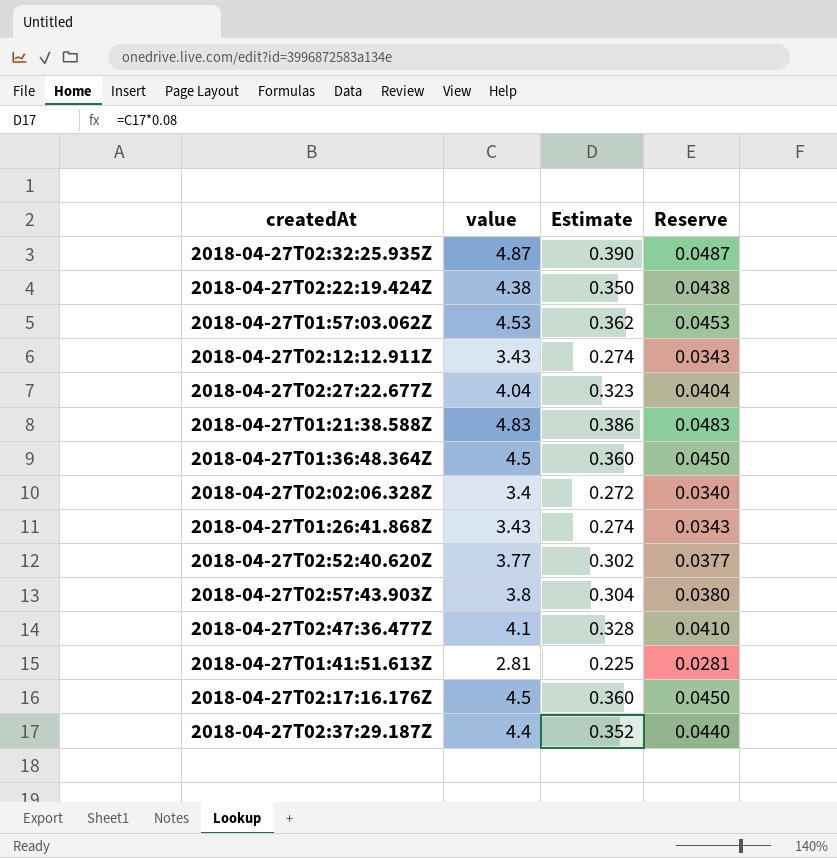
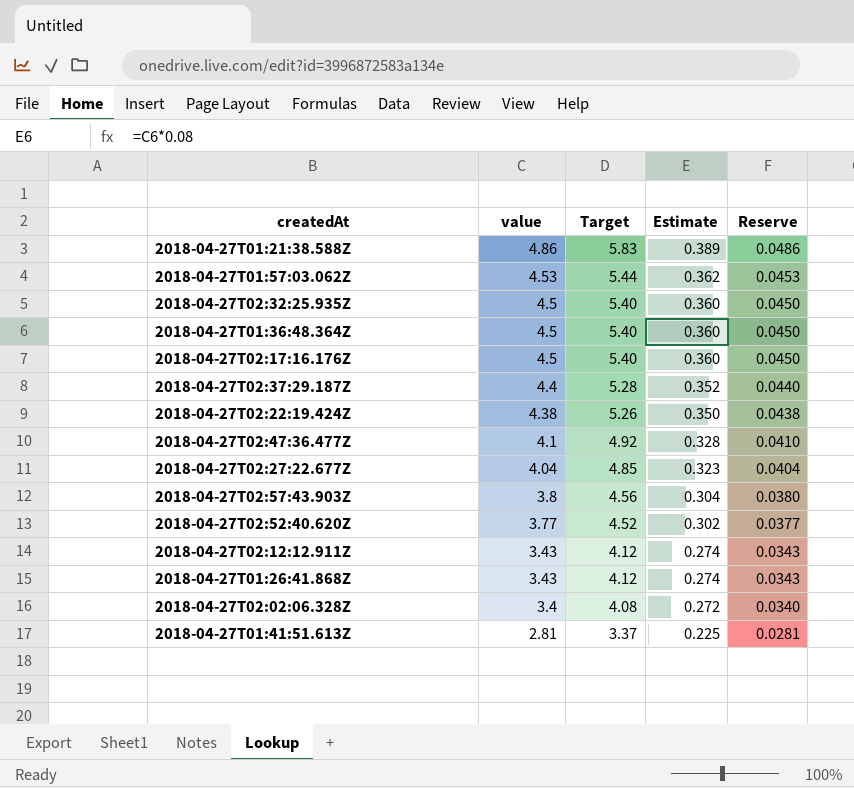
row order: none -> value descending
column Target | formula: none -> [value] * 1.2
2018-04-27T01:21:38.588Z | value: 4.83 -> 4.86
2018-04-27T01:21:38.588Z | Estimate: 0.386 -> 0.389
2018-04-27T01:21:38.588Z | Reserve: 0.0483 -> 0.0486
2018-04-27T02:32:25.935Z | value: 4.87 -> 4.5
2018-04-27T02:32:25.935Z | Estimate: 0.390 -> 0.360
2018-04-27T02:32:25.935Z | Reserve: 0.0487 -> 0.0450

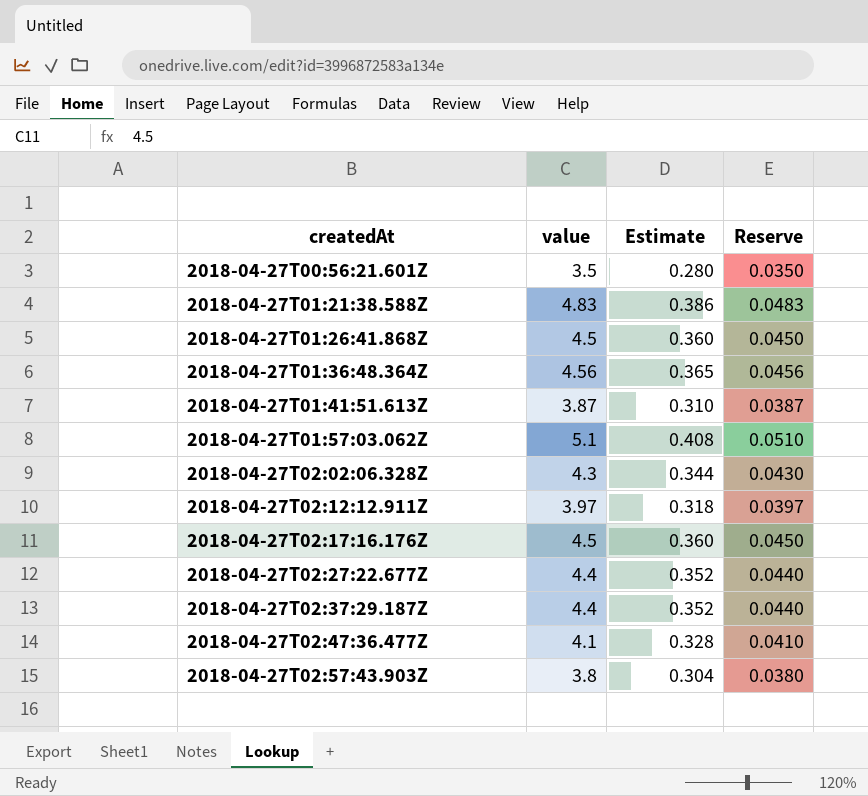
row order: value descending -> createdAt ascending
column Target | formula: [value] * 1.2 -> none
row 2018-04-27T02:32:25.935Z: 4.5 | 5.40 | 0.360 | 0.0450 -> none
row 2018-04-27T02:22:19.424Z: 4.38 | 5.26 | 0.350 | 0.0438 -> none
row 2018-04-27T02:52:40.620Z: 3.77 | 4.52 | 0.302 | 0.0377 -> none
row 2018-04-27T00:56:21.601Z: none -> 3.5 | 0.280 | 0.0350
2018-04-27T01:21:38.588Z | value: 4.86 -> 4.83
2018-04-27T01:21:38.588Z | Estimate: 0.389 -> 0.386
2018-04-27T01:21:38.588Z | Reserve: 0.0486 -> 0.0483
2018-04-27T01:26:41.868Z | value: 3.43 -> 4.5
2018-04-27T01:26:41.868Z | Estimate: 0.274 -> 0.360
2018-04-27T01:26:41.868Z | Reserve: 0.0343 -> 0.0450
2018-04-27T01:36:48.364Z | value: 4.5 -> 4.56
2018-04-27T01:36:48.364Z | Estimate: 0.360 -> 0.365
2018-04-27T01:36:48.364Z | Reserve: 0.0450 -> 0.0456
2018-04-27T01:41:51.613Z | value: 2.81 -> 3.87
2018-04-27T01:41:51.613Z | Estimate: 0.225 -> 0.310
2018-04-27T01:41:51.613Z | Reserve: 0.0281 -> 0.0387
2018-04-27T01:57:03.062Z | value: 4.53 -> 5.1
2018-04-27T01:57:03.062Z | Estimate: 0.362 -> 0.408
2018-04-27T01:57:03.062Z | Reserve: 0.0453 -> 0.0510
2018-04-27T02:02:06.328Z | value: 3.4 -> 4.3
2018-04-27T02:02:06.328Z | Estimate: 0.272 -> 0.344
2018-04-27T02:02:06.328Z | Reserve: 0.0340 -> 0.0430
2018-04-27T02:12:12.911Z | value: 3.43 -> 3.97
2018-04-27T02:12:12.911Z | Estimate: 0.274 -> 0.318
2018-04-27T02:12:12.911Z | Reserve: 0.0343 -> 0.0397
2018-04-27T02:27:22.677Z | value: 4.04 -> 4.4
2018-04-27T02:27:22.677Z | Estimate: 0.323 -> 0.352
2018-04-27T02:27:22.677Z | Reserve: 0.0404 -> 0.0440

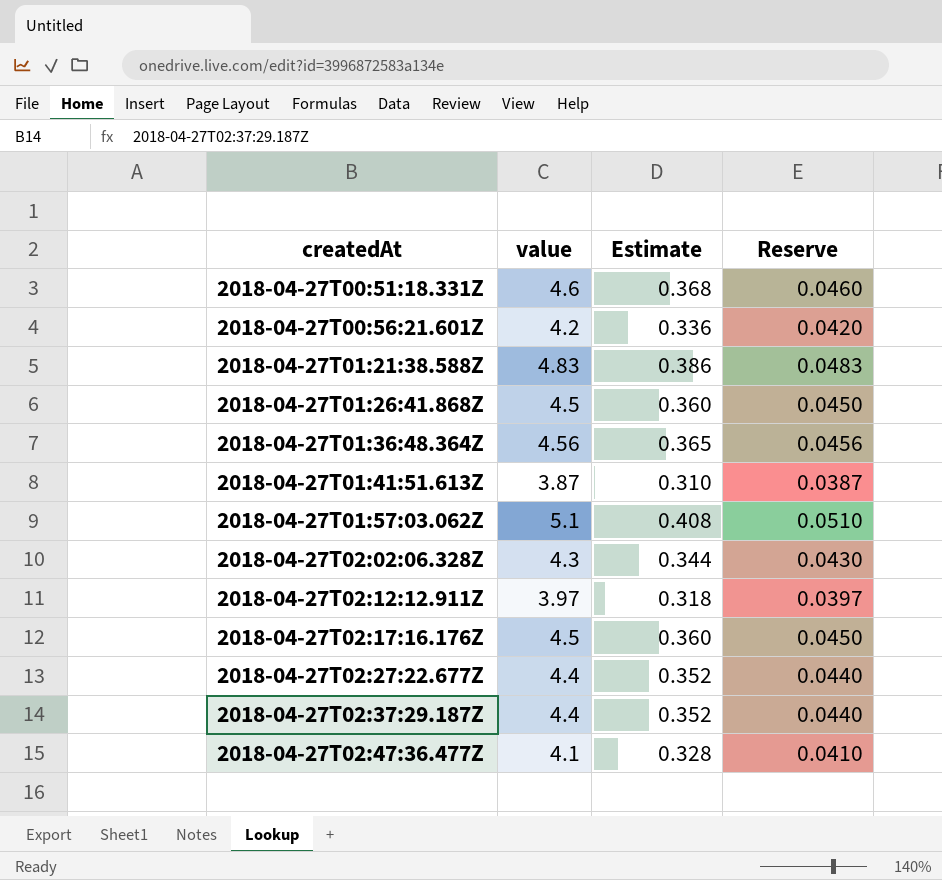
row 2018-04-27T02:57:43.903Z: 3.8 | 0.304 | 0.0380 -> none
row 2018-04-27T00:51:18.331Z: none -> 4.6 | 0.368 | 0.0460
2018-04-27T00:56:21.601Z | value: 3.5 -> 4.2
2018-04-27T00:56:21.601Z | Estimate: 0.280 -> 0.336
2018-04-27T00:56:21.601Z | Reserve: 0.0350 -> 0.0420

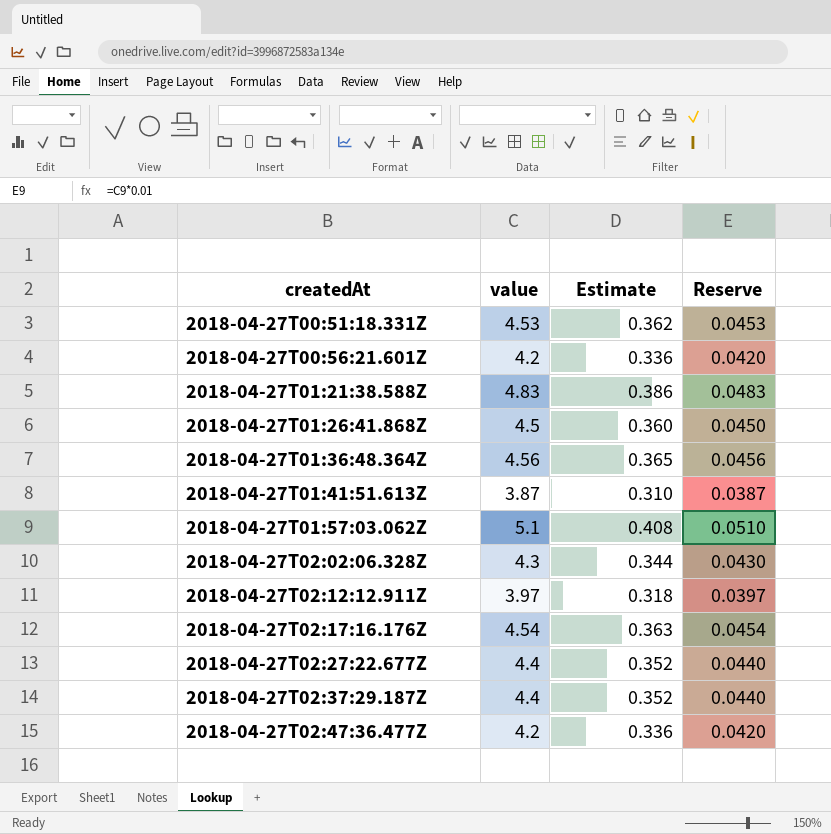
2018-04-27T00:51:18.331Z | value: 4.6 -> 4.53
2018-04-27T00:51:18.331Z | Estimate: 0.368 -> 0.362
2018-04-27T00:51:18.331Z | Reserve: 0.0460 -> 0.0453
2018-04-27T02:17:16.176Z | value: 4.5 -> 4.54
2018-04-27T02:17:16.176Z | Estimate: 0.360 -> 0.363
2018-04-27T02:17:16.176Z | Reserve: 0.0450 -> 0.0454
2018-04-27T02:47:36.477Z | value: 4.1 -> 4.2
2018-04-27T02:47:36.477Z | Estimate: 0.328 -> 0.336
2018-04-27T02:47:36.477Z | Reserve: 0.0410 -> 0.0420

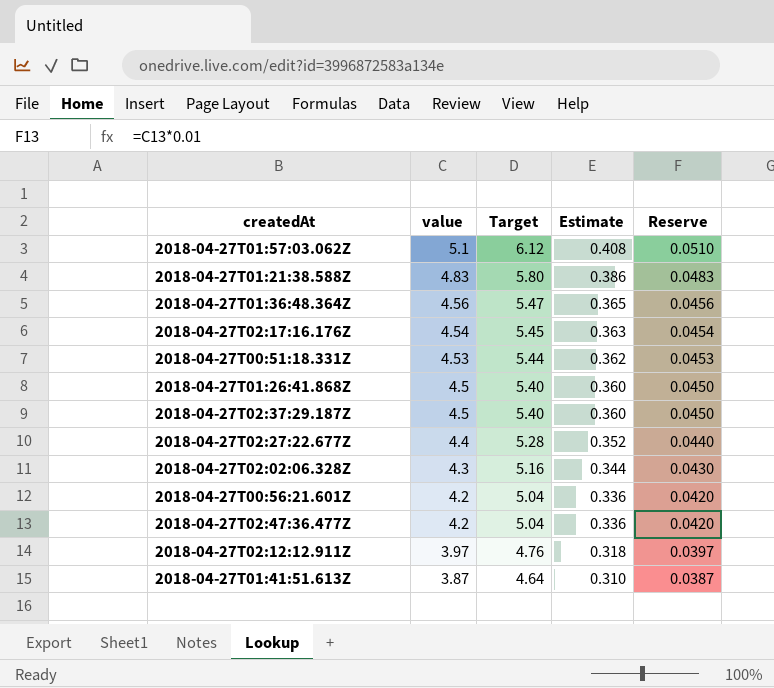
row order: createdAt ascending -> value descending
column Target | formula: none -> [value] * 1.2
2018-04-27T02:37:29.187Z | value: 4.4 -> 4.5
2018-04-27T02:37:29.187Z | Estimate: 0.352 -> 0.360
2018-04-27T02:37:29.187Z | Reserve: 0.0440 -> 0.0450

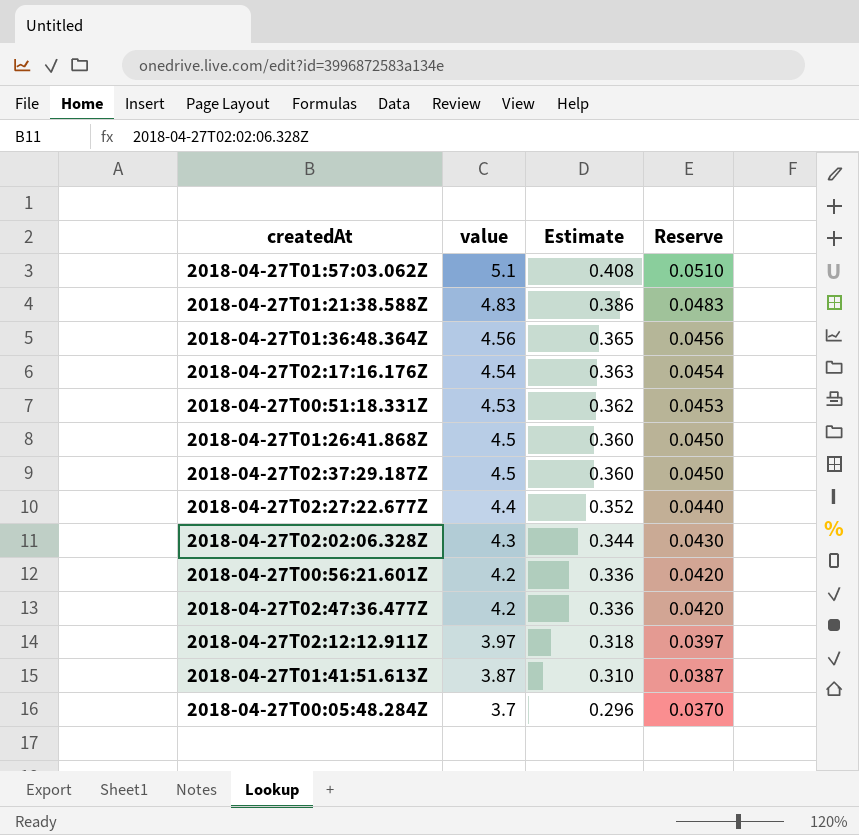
column Target | formula: [value] * 1.2 -> none
row 2018-04-27T00:05:48.284Z: none -> 3.7 | 0.296 | 0.0370

